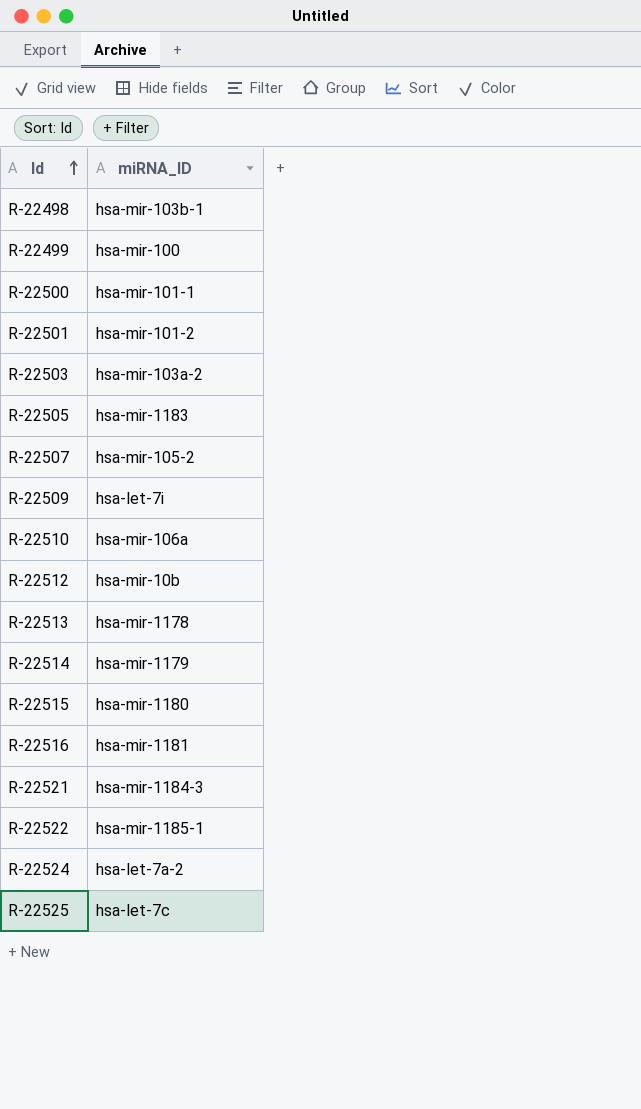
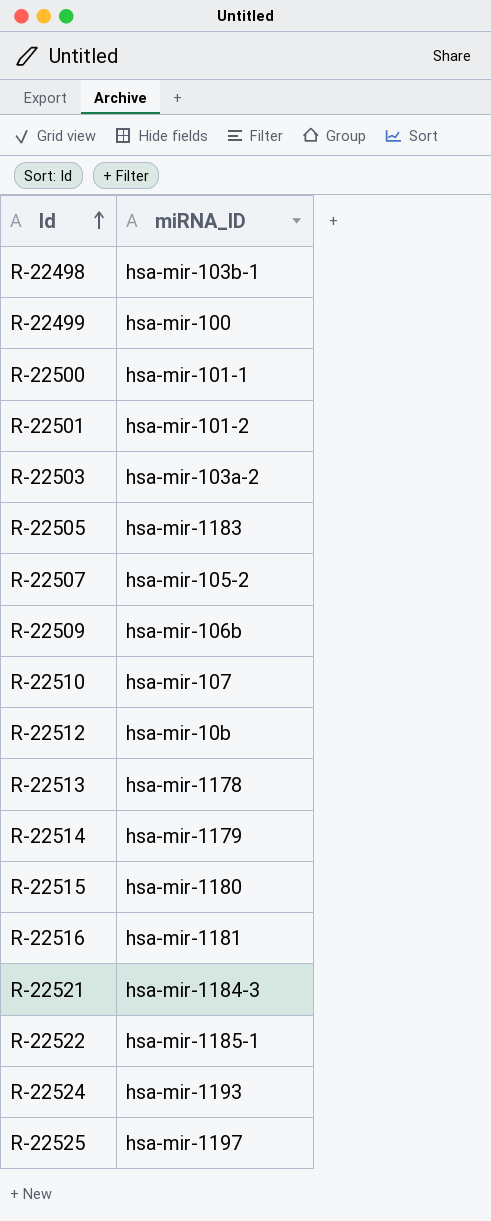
R-22509 | miRNA_ID: hsa-let-7i -> hsa-mir-106b
R-22510 | miRNA_ID: hsa-mir-106a -> hsa-mir-107
R-22524 | miRNA_ID: hsa-let-7a-2 -> hsa-mir-1193
R-22525 | miRNA_ID: hsa-let-7c -> hsa-mir-1197

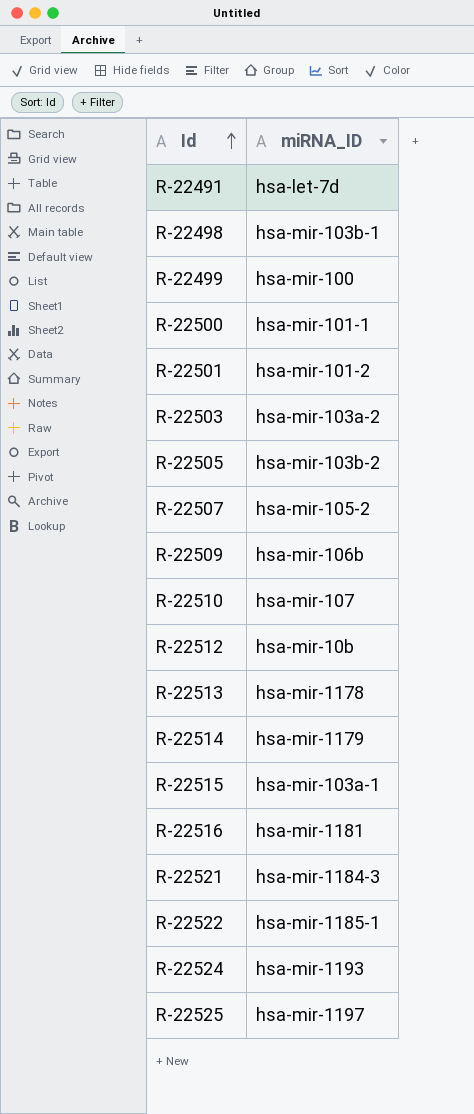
row R-22491: none -> hsa-let-7d
R-22505 | miRNA_ID: hsa-mir-1183 -> hsa-mir-103b-2
R-22515 | miRNA_ID: hsa-mir-1180 -> hsa-mir-103a-1

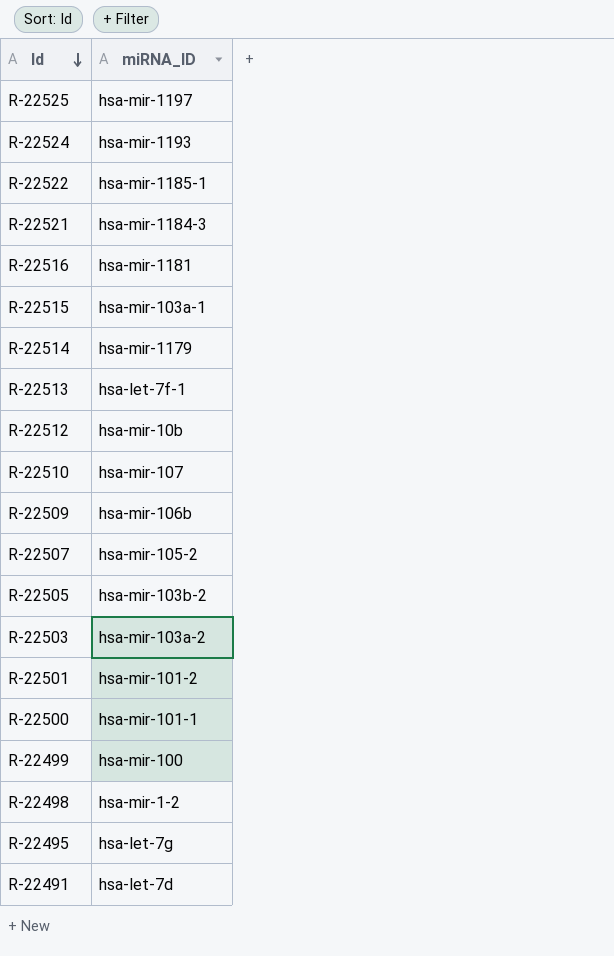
row order: Id ascending -> Id descending
R-22513 | miRNA_ID: hsa-mir-1178 -> hsa-let-7f-1
R-22498 | miRNA_ID: hsa-mir-103b-1 -> hsa-mir-1-2
row R-22495: none -> hsa-let-7g

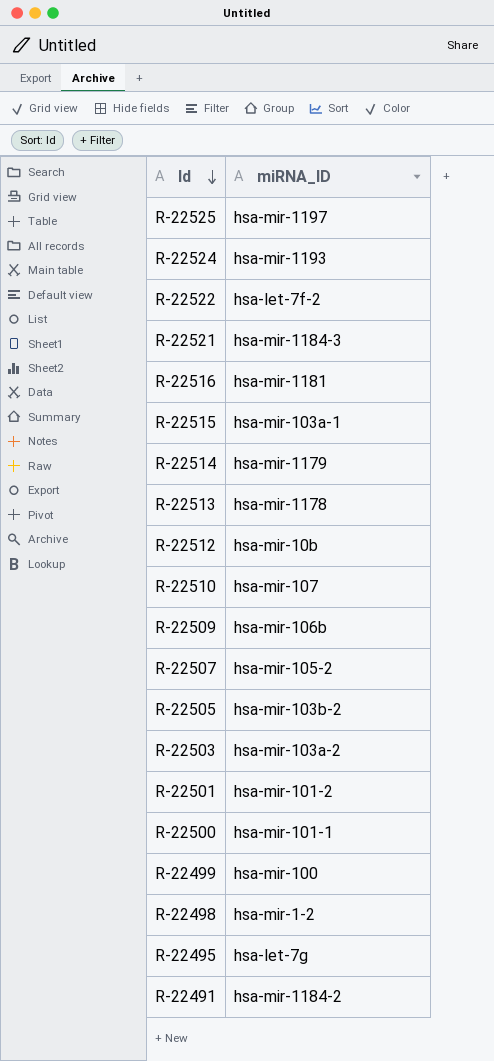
R-22522 | miRNA_ID: hsa-mir-1185-1 -> hsa-let-7f-2
R-22513 | miRNA_ID: hsa-let-7f-1 -> hsa-mir-1178
R-22491 | miRNA_ID: hsa-let-7d -> hsa-mir-1184-2

